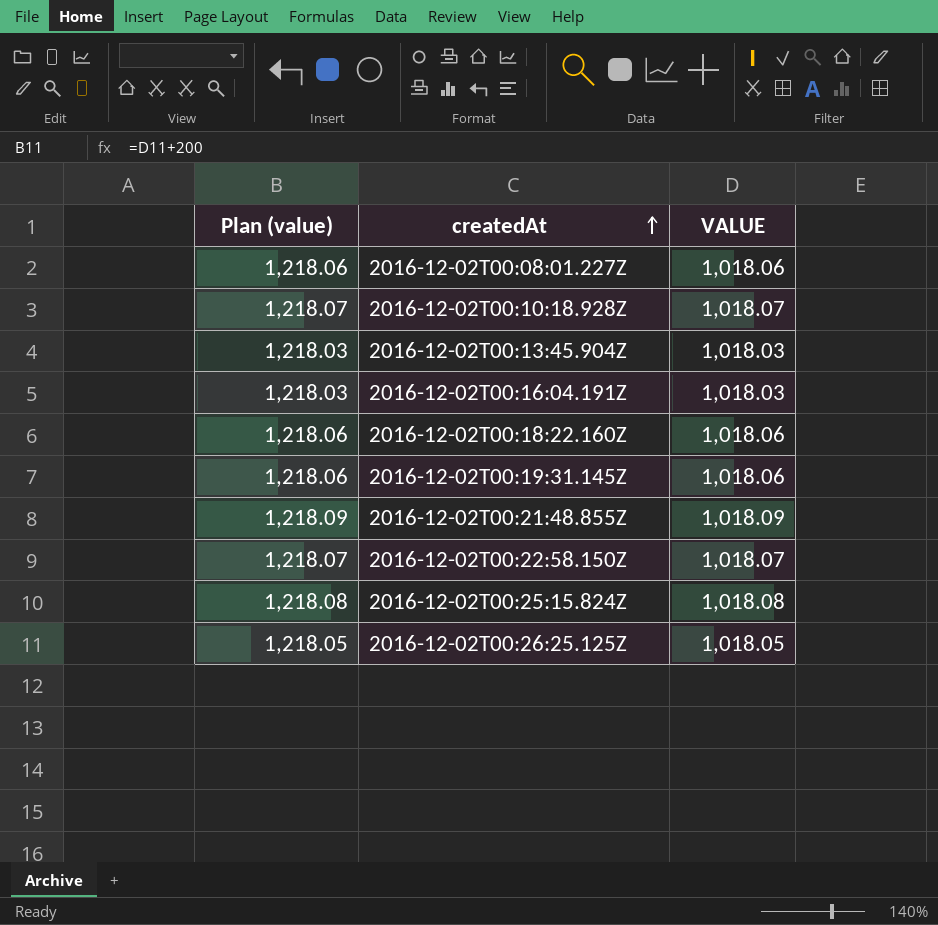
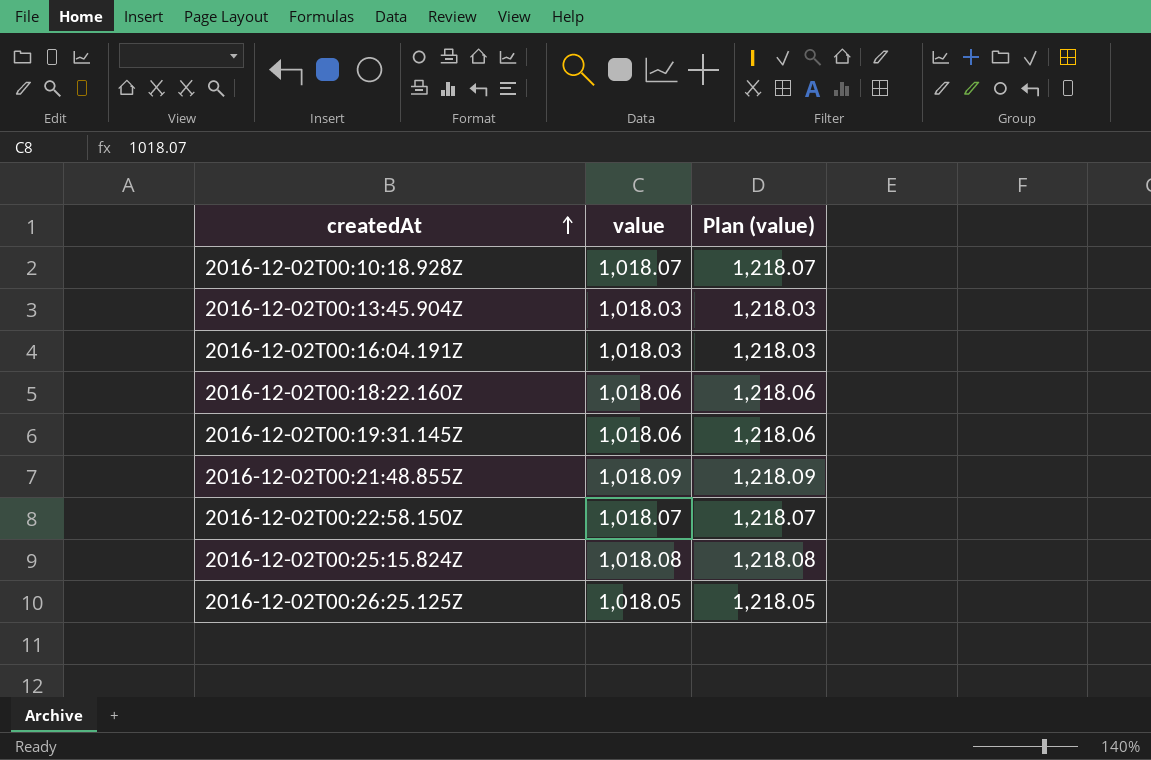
column name: VALUE -> value
column Plan (value) | position: 1 -> 3
row 2016-12-02T00:08:01.227Z: 1,218.06 | 1,018.06 -> none

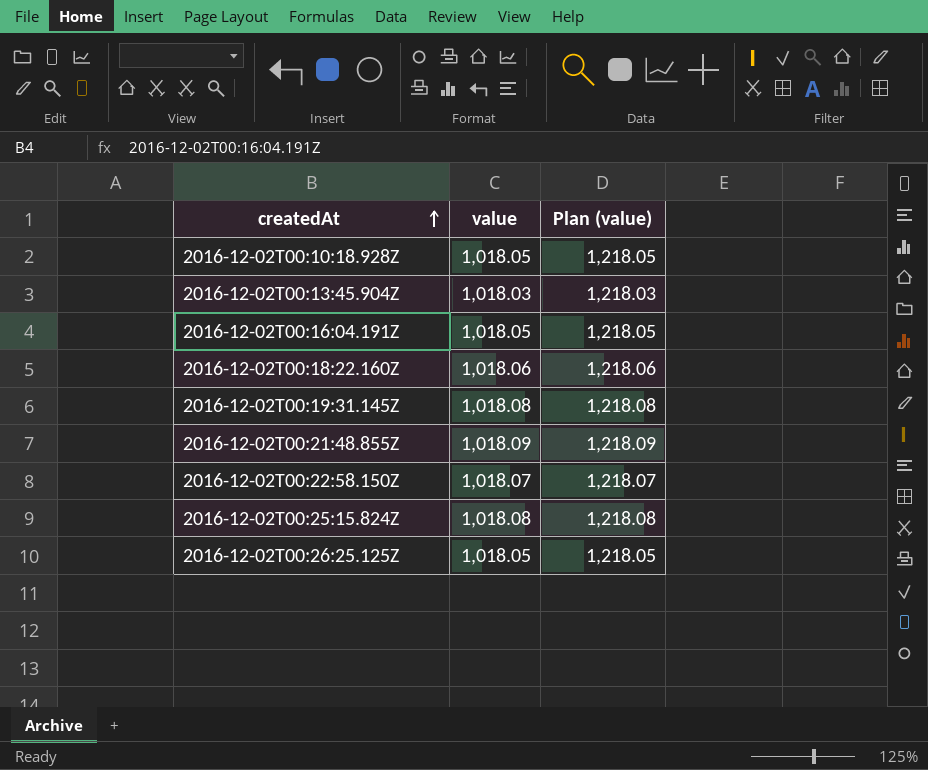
2016-12-02T00:10:18.928Z | value: 1,018.07 -> 1,018.05
2016-12-02T00:10:18.928Z | Plan (value): 1,218.07 -> 1,218.05
2016-12-02T00:16:04.191Z | value: 1,018.03 -> 1,018.05
2016-12-02T00:16:04.191Z | Plan (value): 1,218.03 -> 1,218.05
2016-12-02T00:19:31.145Z | value: 1,018.06 -> 1,018.08
2016-12-02T00:19:31.145Z | Plan (value): 1,218.06 -> 1,218.08

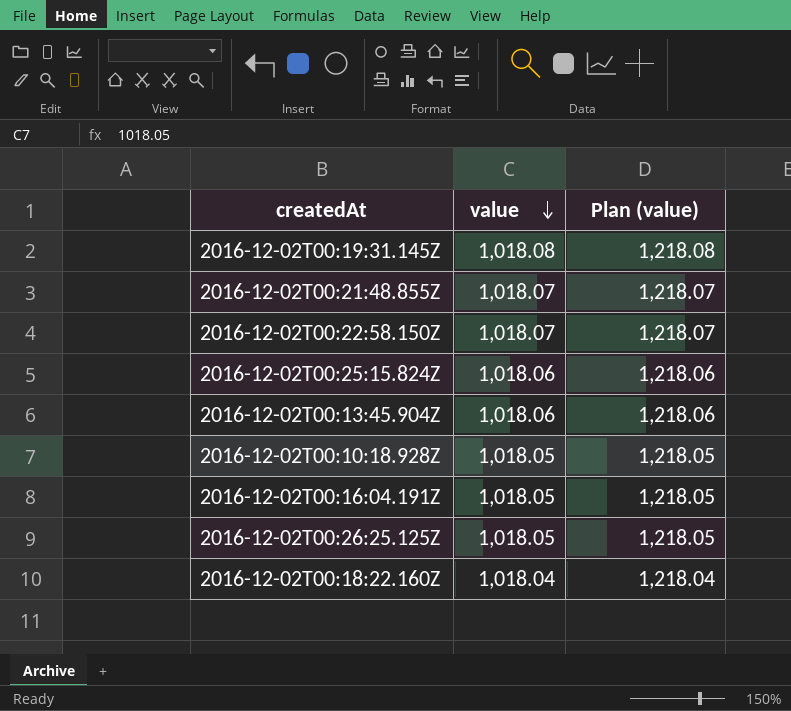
row order: createdAt ascending -> value descending
2016-12-02T00:21:48.855Z | value: 1,018.09 -> 1,018.07
2016-12-02T00:21:48.855Z | Plan (value): 1,218.09 -> 1,218.07
2016-12-02T00:25:15.824Z | value: 1,018.08 -> 1,018.06
2016-12-02T00:25:15.824Z | Plan (value): 1,218.08 -> 1,218.06
2016-12-02T00:13:45.904Z | value: 1,018.03 -> 1,018.06
2016-12-02T00:13:45.904Z | Plan (value): 1,218.03 -> 1,218.06
2016-12-02T00:18:22.160Z | value: 1,018.06 -> 1,018.04
2016-12-02T00:18:22.160Z | Plan (value): 1,218.06 -> 1,218.04

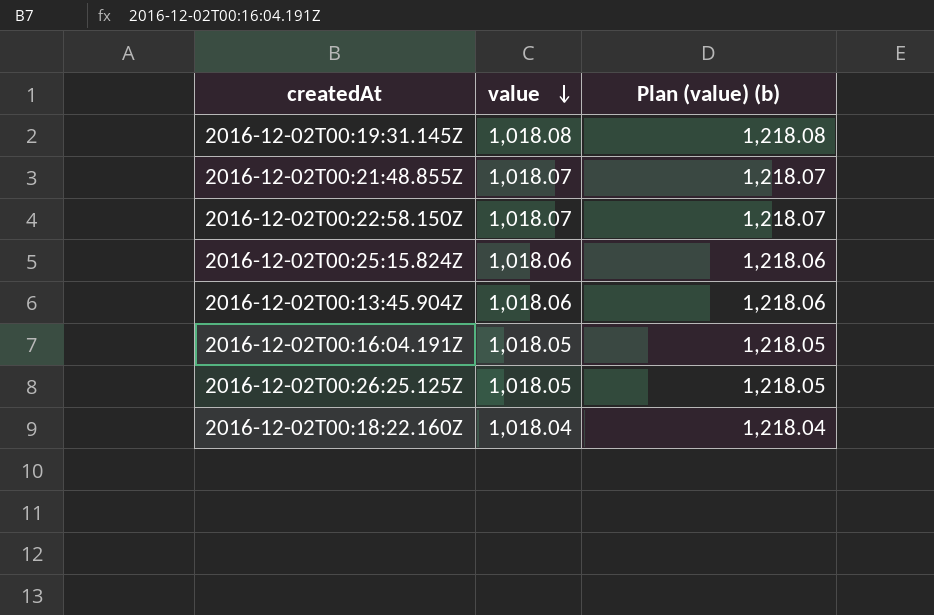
column name: Plan (value) -> Plan (value) (b)
row 2016-12-02T00:10:18.928Z: 1,018.05 | 1,218.05 -> none

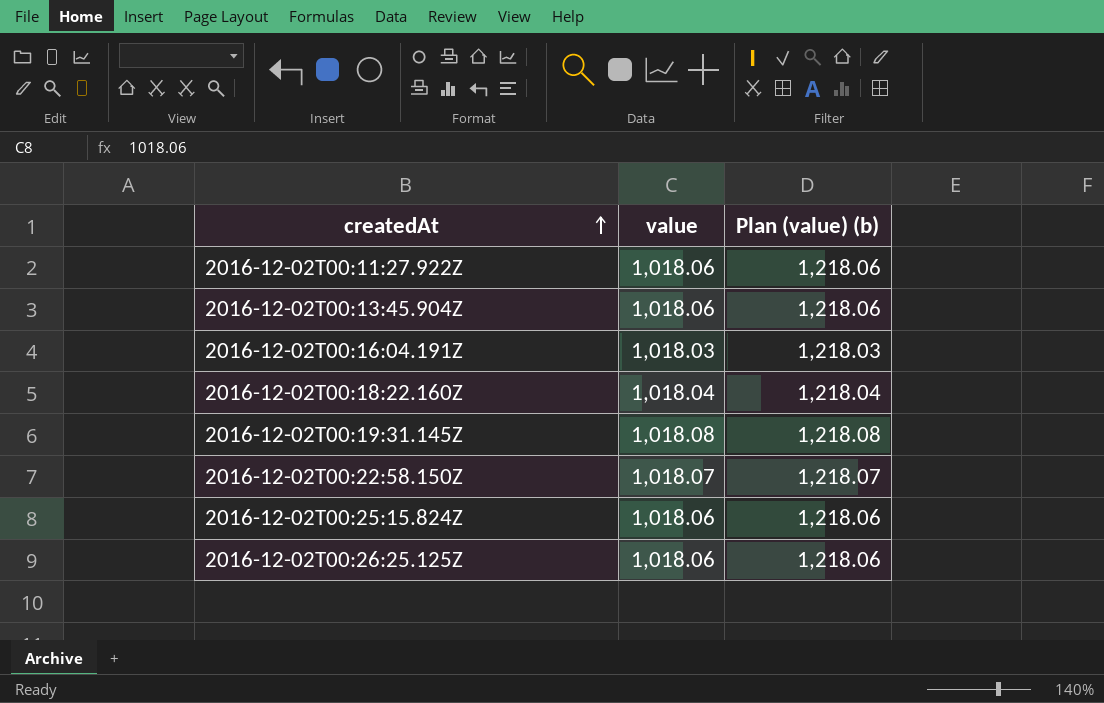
row order: value descending -> createdAt ascending
row 2016-12-02T00:21:48.855Z: 1,018.07 | 1,218.07 -> none
row 2016-12-02T00:11:27.922Z: none -> 1,018.06 | 1,218.06
2016-12-02T00:16:04.191Z | value: 1,018.05 -> 1,018.03
2016-12-02T00:16:04.191Z | Plan (value) (b): 1,218.05 -> 1,218.03
2016-12-02T00:26:25.125Z | value: 1,018.05 -> 1,018.06
2016-12-02T00:26:25.125Z | Plan (value) (b): 1,218.05 -> 1,218.06

